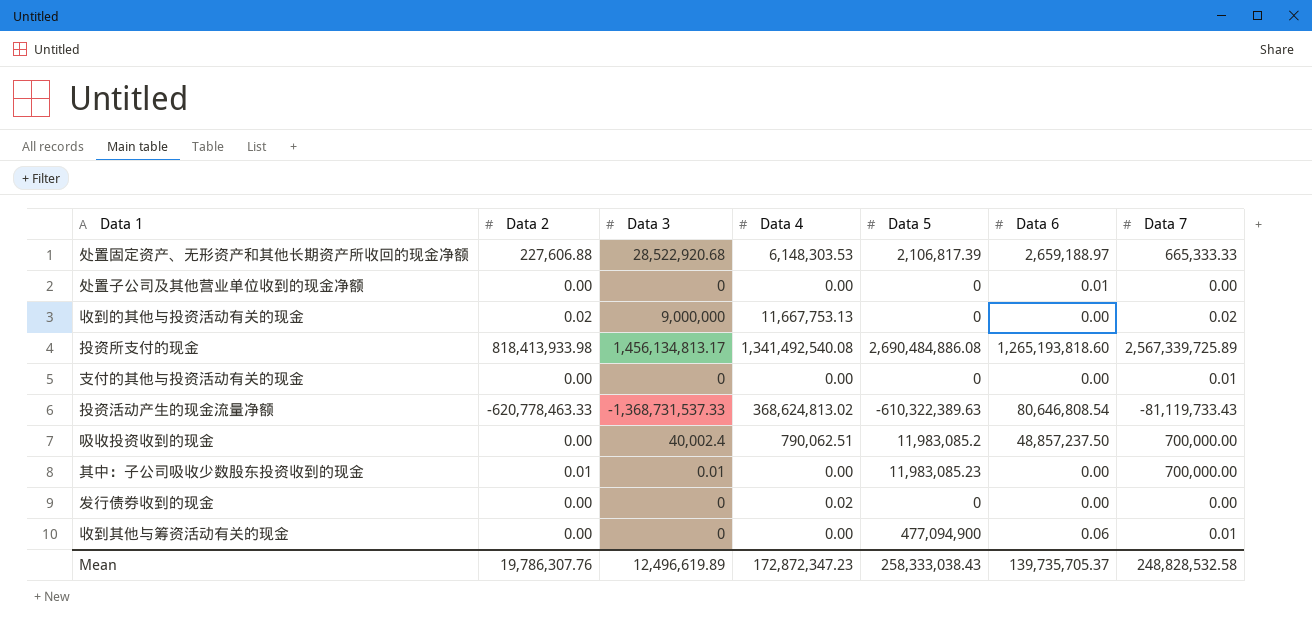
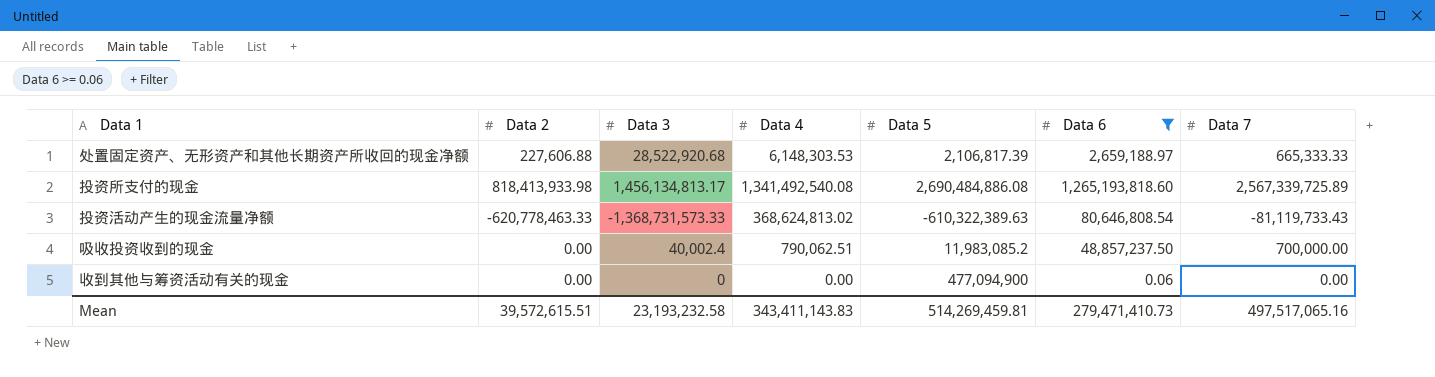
filter: none -> Data 6 >= 0.06
投资活动产生的现金流量净额 | Data 3: -1,368,731,537.33 -> -1,368,731,573.33
收到其他与筹资活动有关的现金 | Data 7: 0.01 -> 0.00
Mean | Data 2: 19,786,307.76 -> 39,572,615.51
Mean | Data 3: 12,496,619.89 -> 23,193,232.58
Mean | Data 4: 172,872,347.23 -> 343,411,143.83
Mean | Data 5: 258,333,038.43 -> 514,269,459.81
Mean | Data 6: 139,735,705.37 -> 279,471,410.73
Mean | Data 7: 248,828,532.58 -> 497,517,065.16

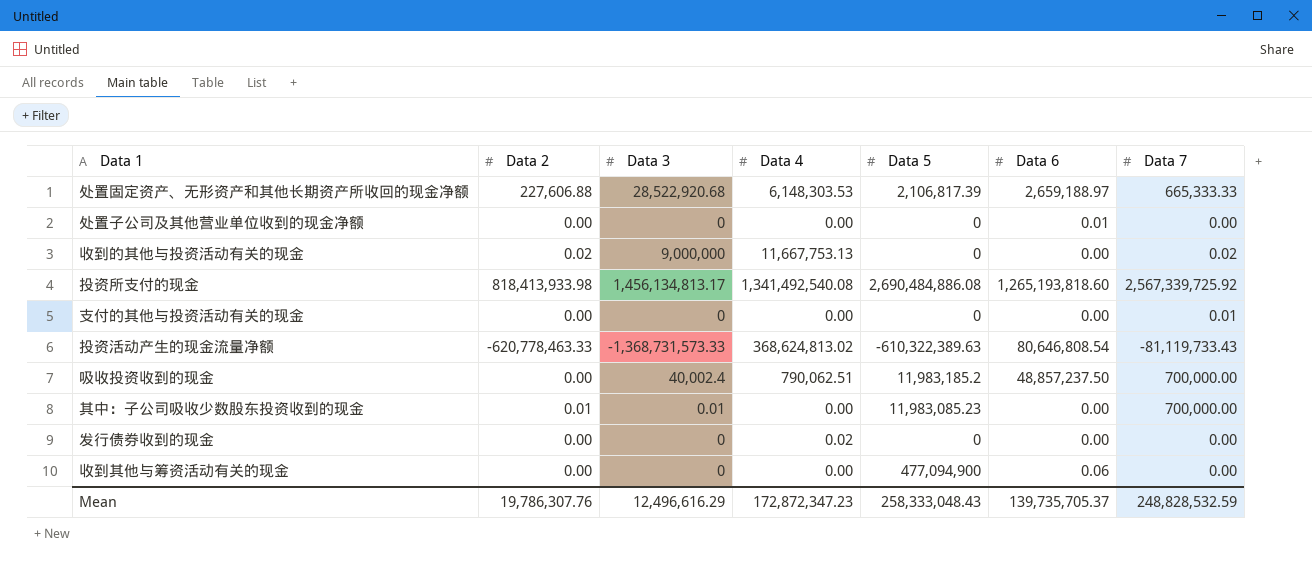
filter: Data 6 >= 0.06 -> none
投资所支付的现金 | Data 7: 2,567,339,725.89 -> 2,567,339,725.92
吸收投资收到的现金 | Data 5: 11,983,085.2 -> 11,983,185.2
Mean | Data 2: 39,572,615.51 -> 19,786,307.76
Mean | Data 3: 23,193,232.58 -> 12,496,616.29
Mean | Data 4: 343,411,143.83 -> 172,872,347.23
Mean | Data 5: 514,269,459.81 -> 258,333,048.43
Mean | Data 6: 279,471,410.73 -> 139,735,705.37
Mean | Data 7: 497,517,065.16 -> 248,828,532.59

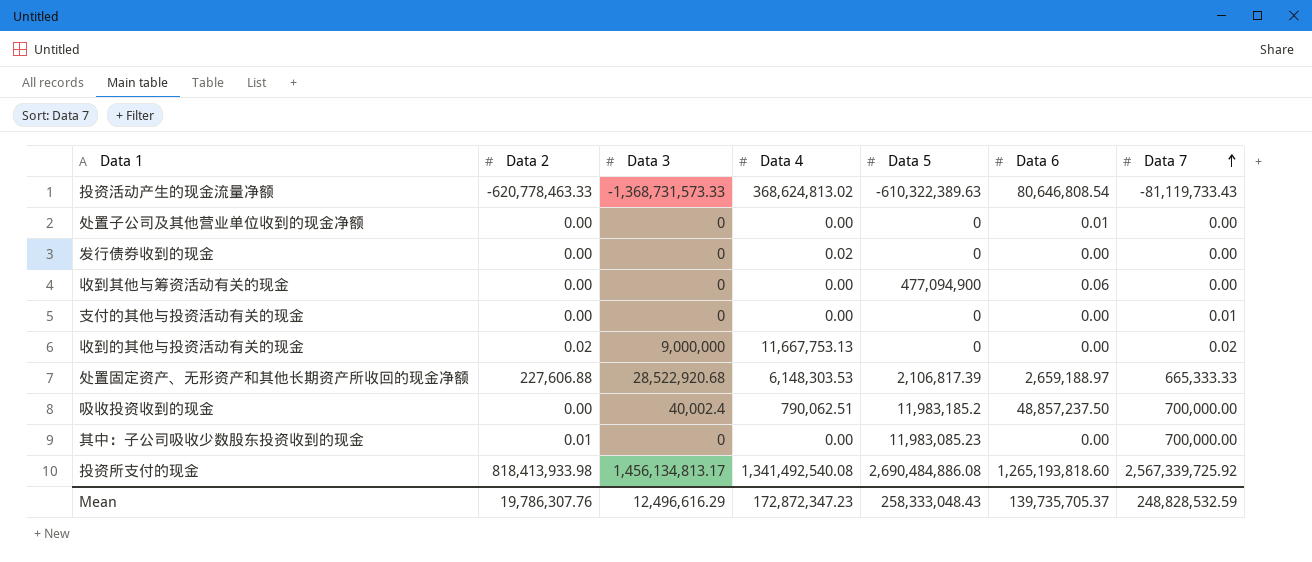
row order: none -> Data 7 ascending
其中：子公司吸收少数股东投资收到的现金 | Data 3: 0.01 -> 0

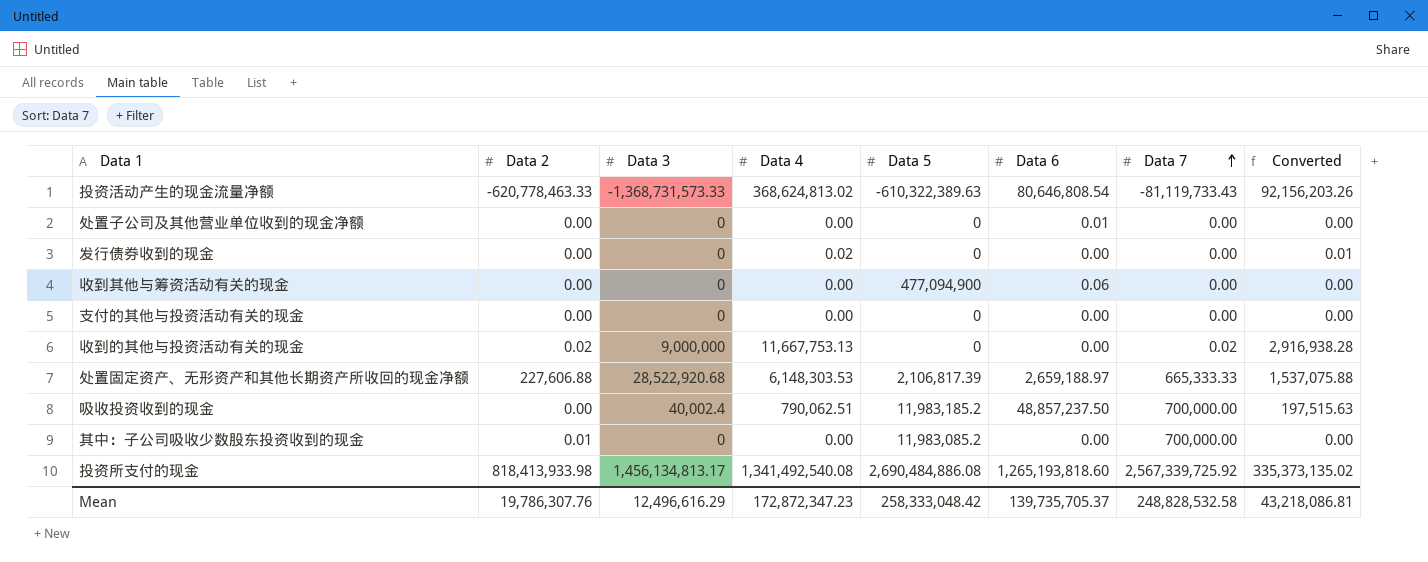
column Converted | formula: none -> [Data 4] * 0.25
支付的其他与投资活动有关的现金 | Data 7: 0.01 -> 0.00
其中：子公司吸收少数股东投资收到的现金 | Data 5: 11,983,085.23 -> 11,983,085.2
Mean | Data 5: 258,333,048.43 -> 258,333,048.42
Mean | Data 7: 248,828,532.59 -> 248,828,532.58

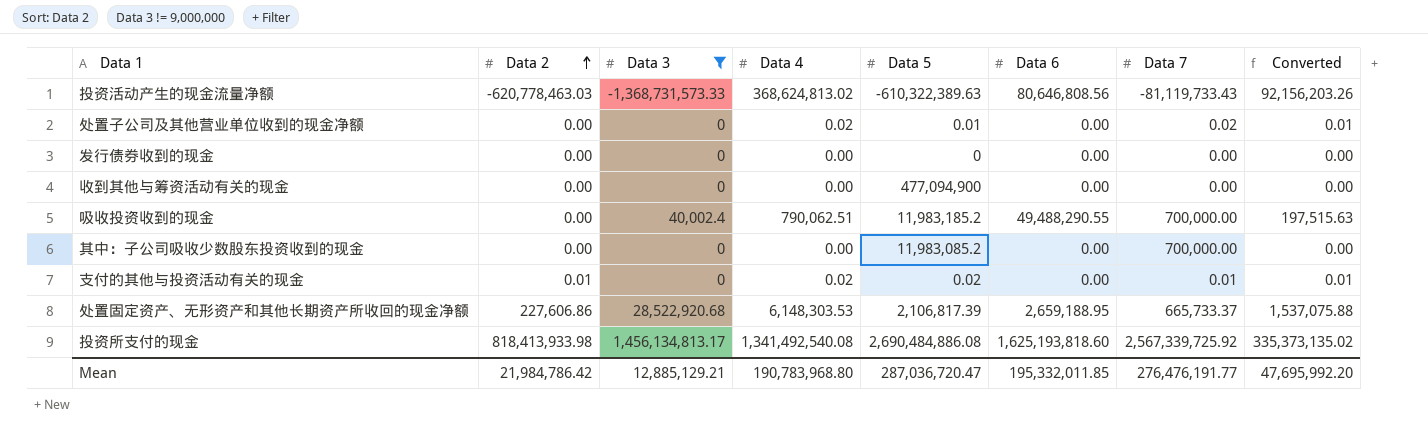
filter: none -> Data 3 != 9,000,000
row order: Data 7 ascending -> Data 2 ascending
投资活动产生的现金流量净额 | Data 2: -620,778,463.33 -> -620,778,463.03
投资活动产生的现金流量净额 | Data 6: 80,646,808.54 -> 80,646,808.56
处置子公司及其他营业单位收到的现金净额 | Data 4: 0.00 -> 0.02
处置子公司及其他营业单位收到的现金净额 | Data 5: 0 -> 0.01
处置子公司及其他营业单位收到的现金净额 | Data 6: 0.01 -> 0.00
处置子公司及其他营业单位收到的现金净额 | Data 7: 0.00 -> 0.02
处置子公司及其他营业单位收到的现金净额 | Converted: 0.00 -> 0.01
发行债券收到的现金 | Data 4: 0.02 -> 0.00
发行债券收到的现金 | Converted: 0.01 -> 0.00
收到其他与筹资活动有关的现金 | Data 6: 0.06 -> 0.00
吸收投资收到的现金 | Data 6: 48,857,237.50 -> 49,488,290.55
其中：子公司吸收少数股东投资收到的现金 | Data 2: 0.01 -> 0.00
支付的其他与投资活动有关的现金 | Data 2: 0.00 -> 0.01
支付的其他与投资活动有关的现金 | Data 4: 0.00 -> 0.02
支付的其他与投资活动有关的现金 | Data 5: 0 -> 0.02
支付的其他与投资活动有关的现金 | Data 7: 0.00 -> 0.01
支付的其他与投资活动有关的现金 | Converted: 0.00 -> 0.01
处置固定资产、无形资产和其他长期资产所收回的现金净额 | Data 2: 227,606.88 -> 227,606.86
处置固定资产、无形资产和其他长期资产所收回的现金净额 | Data 6: 2,659,188.97 -> 2,659,188.95
处置固定资产、无形资产和其他长期资产所收回的现金净额 | Data 7: 665,333.33 -> 665,733.37
投资所支付的现金 | Data 6: 1,265,193,818.60 -> 1,625,193,818.60
Mean | Data 2: 19,786,307.76 -> 21,984,786.42
Mean | Data 3: 12,496,616.29 -> 12,885,129.21
Mean | Data 4: 172,872,347.23 -> 190,783,968.80
Mean | Data 5: 258,333,048.42 -> 287,036,720.47
Mean | Data 6: 139,735,705.37 -> 195,332,011.85
Mean | Data 7: 248,828,532.58 -> 276,476,191.77
Mean | Converted: 43,218,086.81 -> 47,695,992.20

